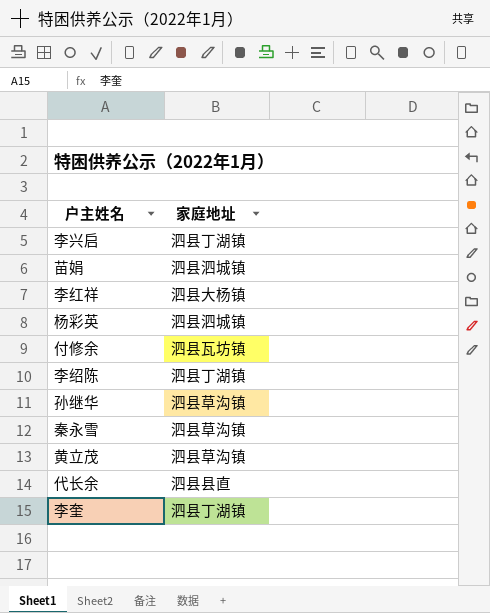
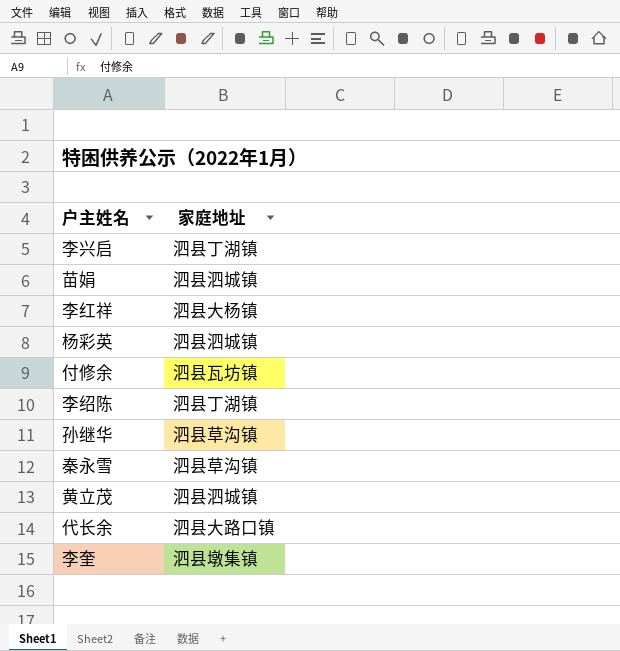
黄立茂 | 家庭地址: 泗县草沟镇 -> 泗县泗城镇
代长余 | 家庭地址: 泗县县直 -> 泗县大路口镇
李奎 | 家庭地址: 泗县丁湖镇 -> 泗县墩集镇

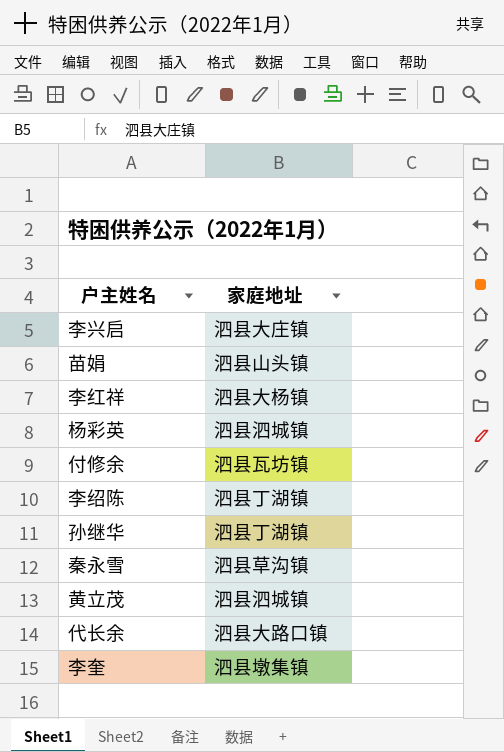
李兴启 | 家庭地址: 泗县丁湖镇 -> 泗县大庄镇
苗娟 | 家庭地址: 泗县泗城镇 -> 泗县山头镇
孙继华 | 家庭地址: 泗县草沟镇 -> 泗县丁湖镇

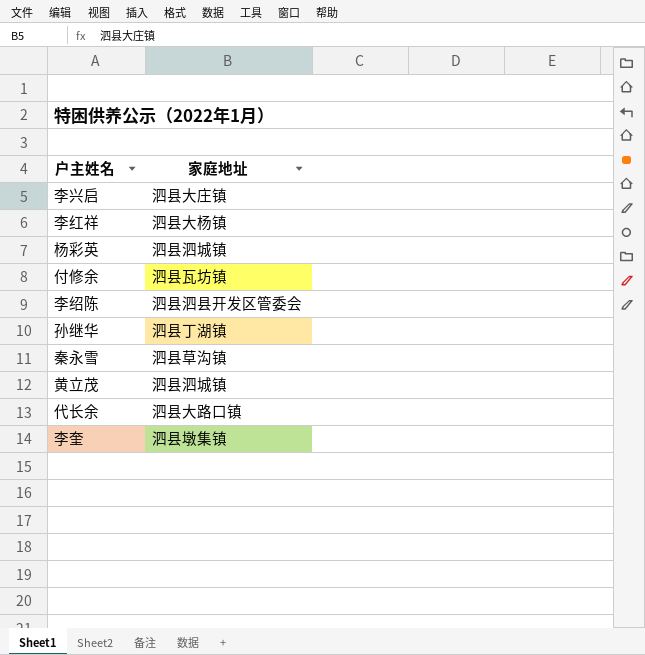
row 苗娟: 泗县山头镇 -> none
李绍陈 | 家庭地址: 泗县丁湖镇 -> 泗县泗县开发区管委会

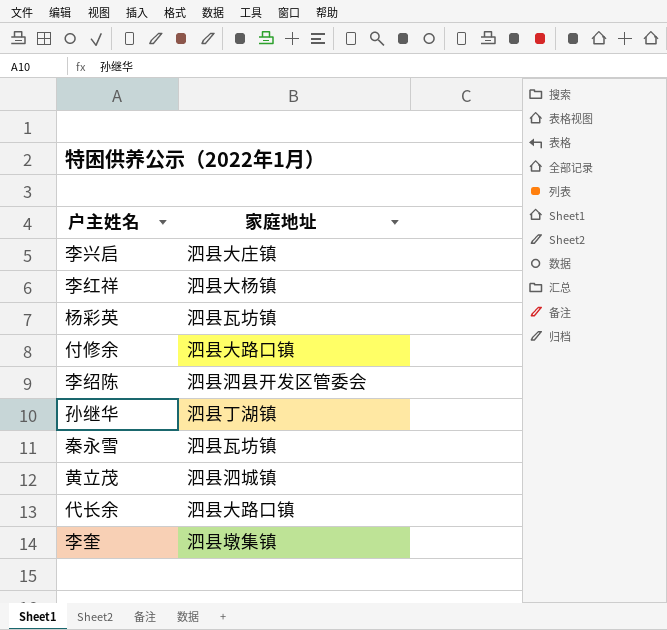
杨彩英 | 家庭地址: 泗县泗城镇 -> 泗县瓦坊镇
付修余 | 家庭地址: 泗县瓦坊镇 -> 泗县大路口镇
秦永雪 | 家庭地址: 泗县草沟镇 -> 泗县瓦坊镇

